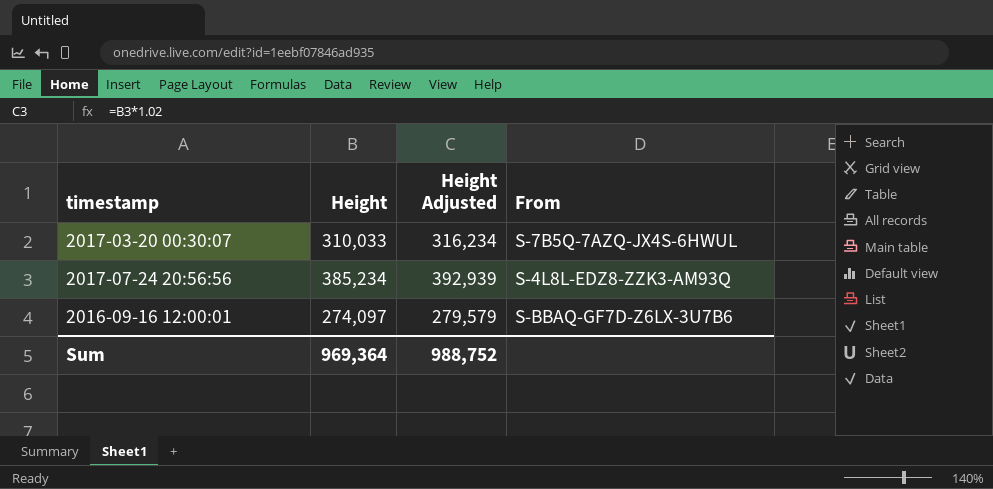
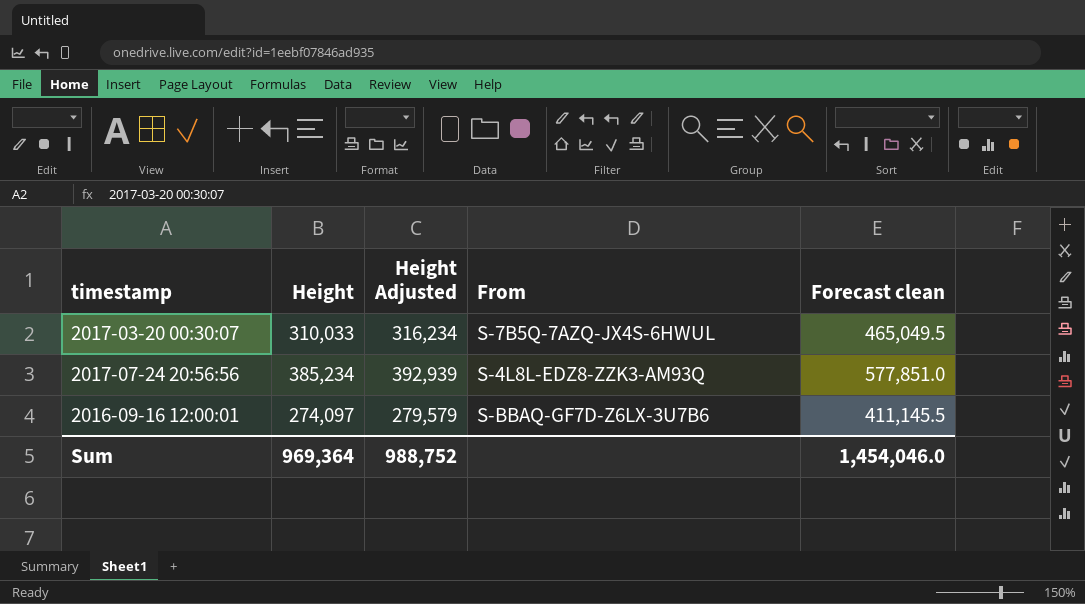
column Forecast clean | formula: none -> [Height] * 1.5

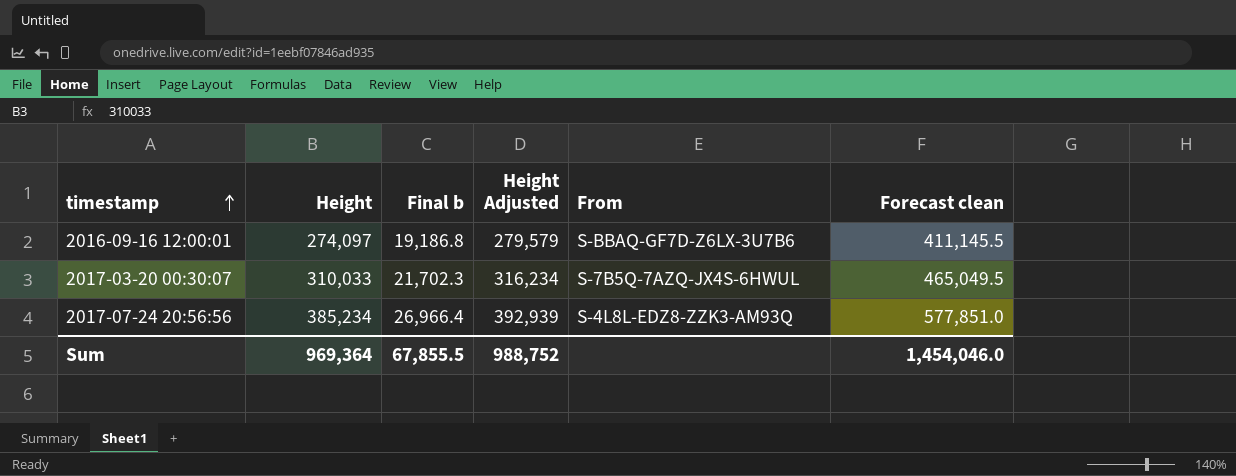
row order: none -> timestamp ascending
column Final b | formula: none -> [Height] * 0.07

